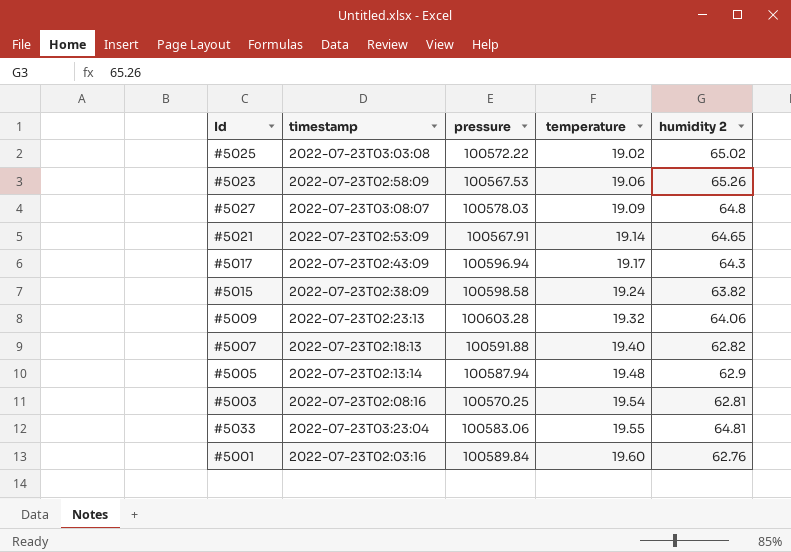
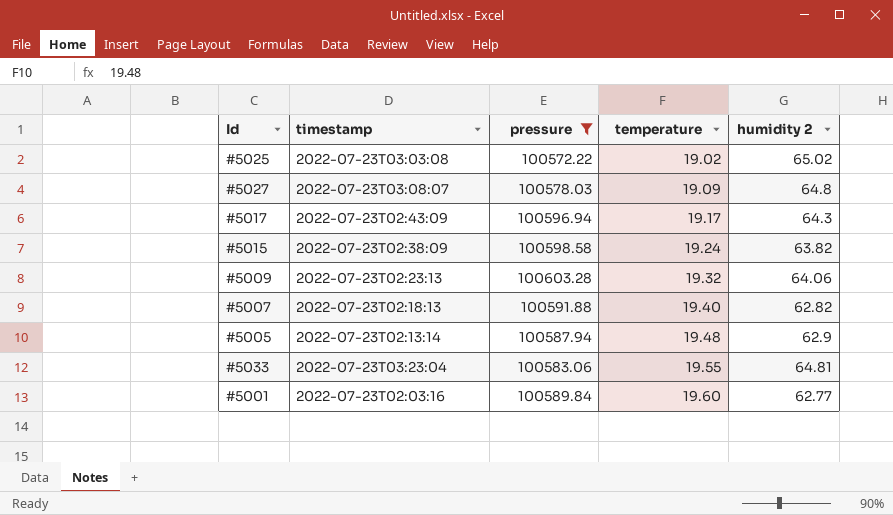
filter: none -> pressure >= 100572.22
#5001 | humidity 2: 62.76 -> 62.77

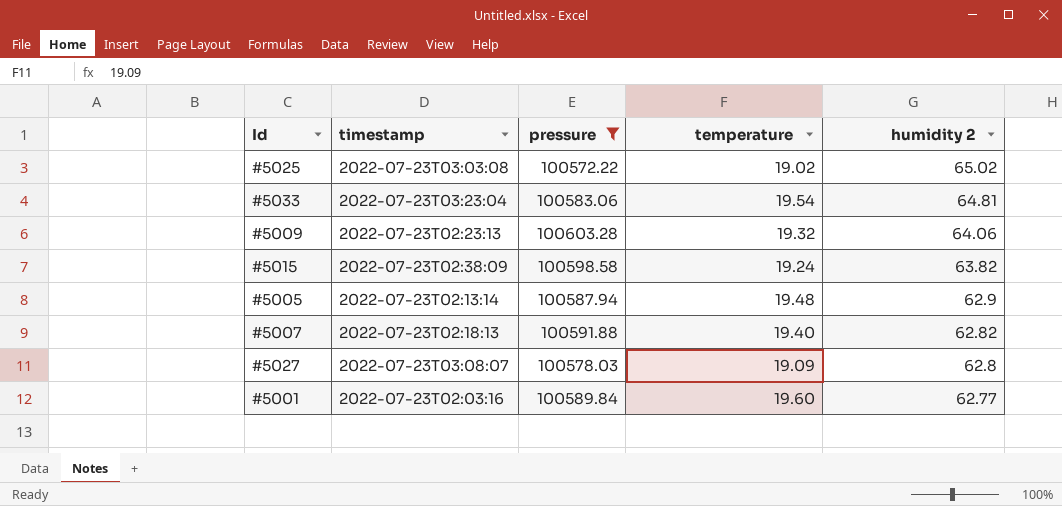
row order: temperature ascending -> humidity 2 descending
row #5017: 2022-07-23T02:43:09 | 100596.94 | 19.17 | 64.3 -> none
#5033 | temperature: 19.55 -> 19.54
#5027 | humidity 2: 64.8 -> 62.8

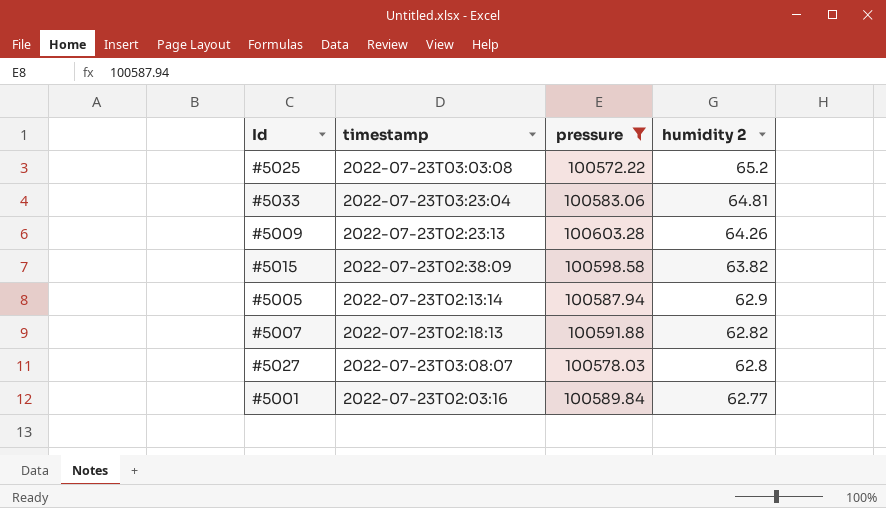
column temperature | position: 4 -> none
#5025 | humidity 2: 65.02 -> 65.2
#5009 | humidity 2: 64.06 -> 64.26

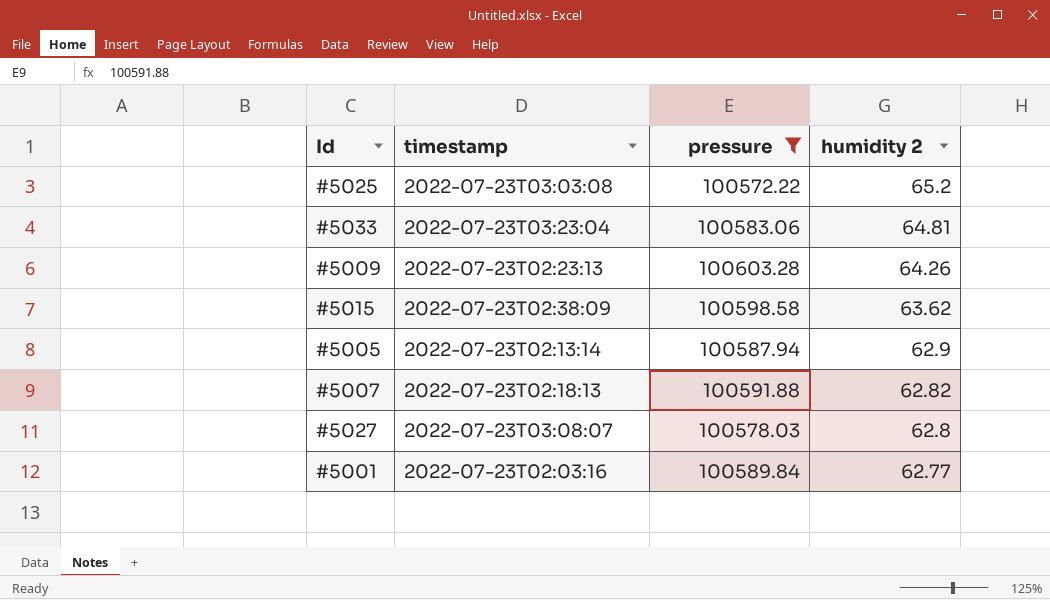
#5015 | humidity 2: 63.82 -> 63.62

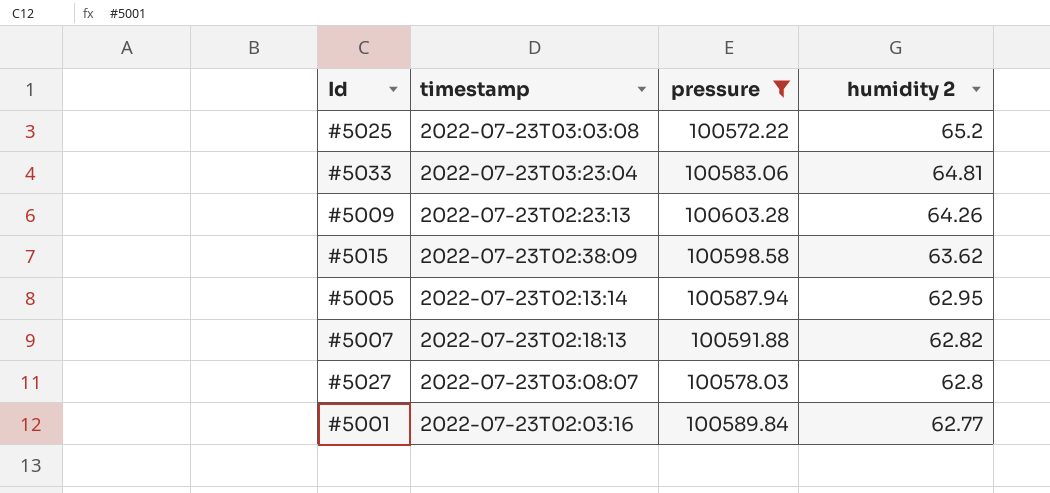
#5005 | humidity 2: 62.9 -> 62.95

